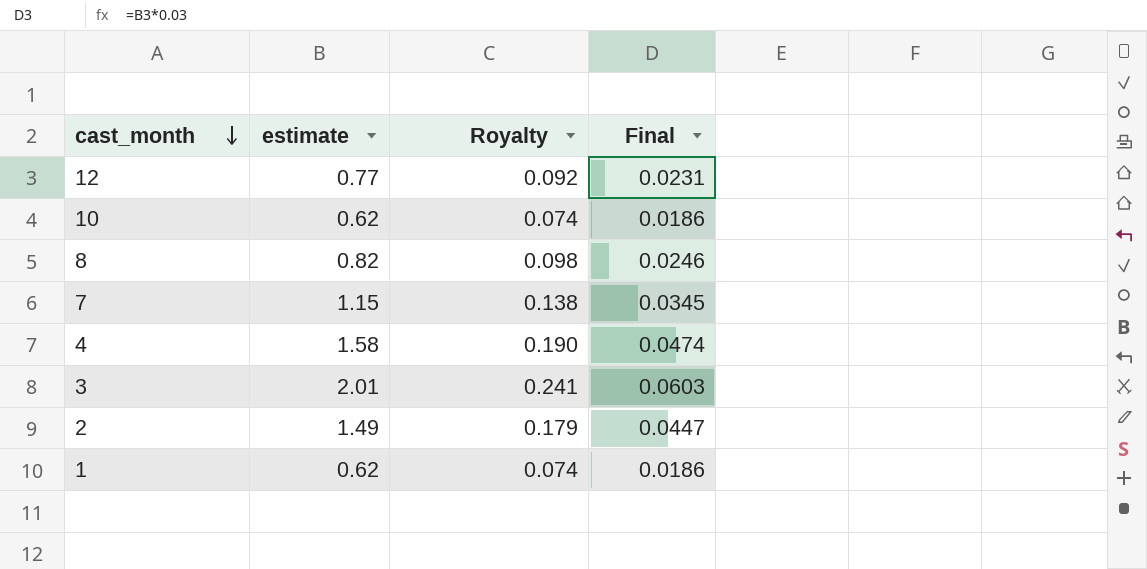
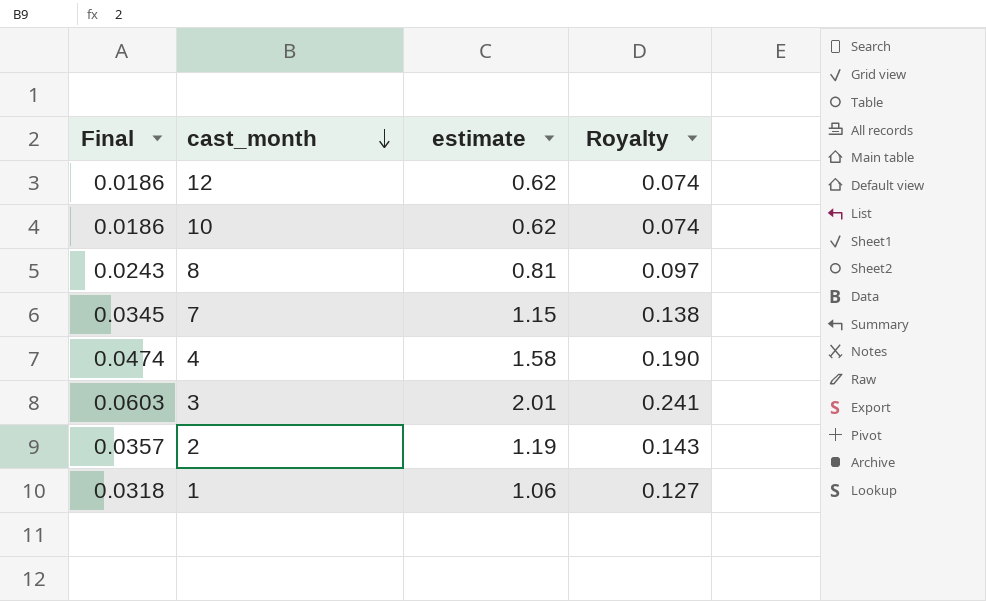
column Final | position: 4 -> 1
12 | Final: 0.0231 -> 0.0186
12 | estimate: 0.77 -> 0.62
12 | Royalty: 0.092 -> 0.074
8 | Final: 0.0246 -> 0.0243
8 | estimate: 0.82 -> 0.81
8 | Royalty: 0.098 -> 0.097
2 | Final: 0.0447 -> 0.0357
2 | estimate: 1.49 -> 1.19
2 | Royalty: 0.179 -> 0.143
1 | Final: 0.0186 -> 0.0318
1 | estimate: 0.62 -> 1.06
1 | Royalty: 0.074 -> 0.127

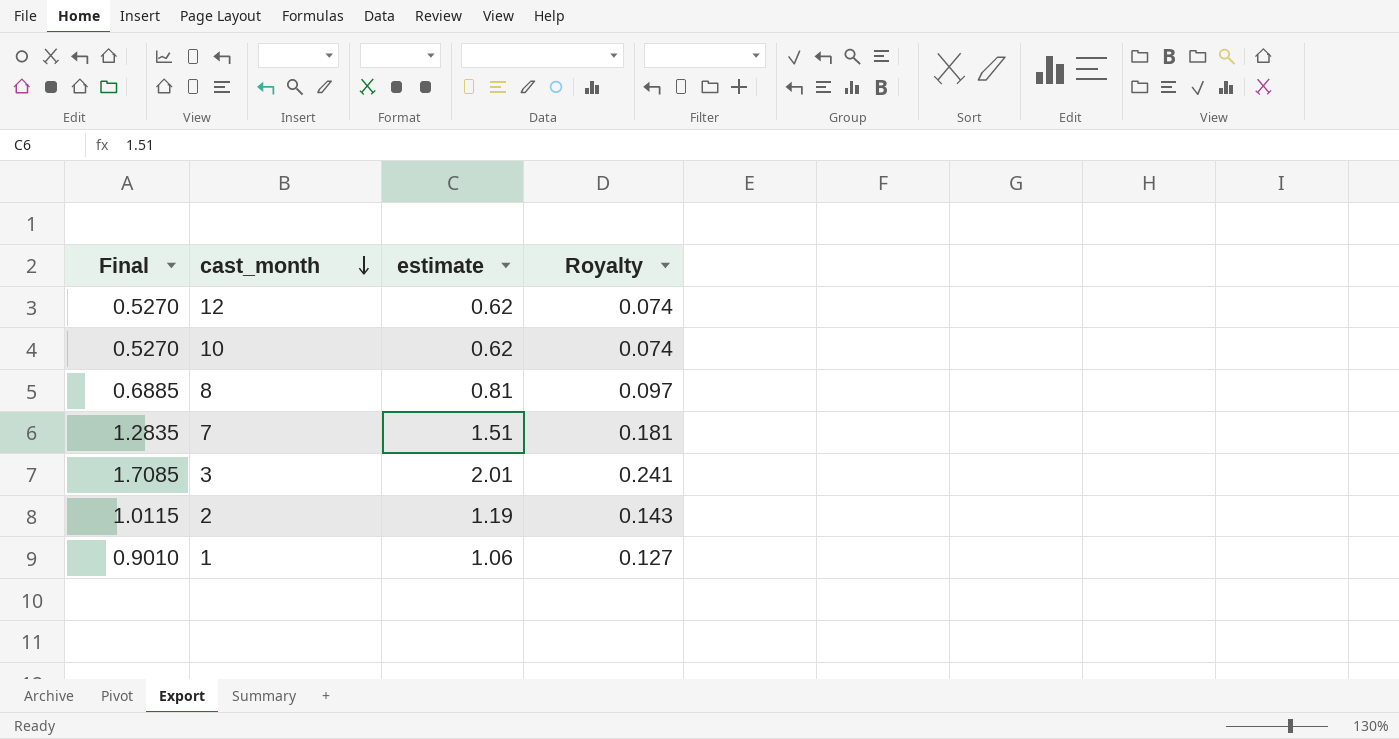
column Final | formula: [estimate] * 0.03 -> [estimate] * 0.85
row 4: 0.0474 | 1.58 | 0.190 -> none
7 | estimate: 1.15 -> 1.51
7 | Royalty: 0.138 -> 0.181

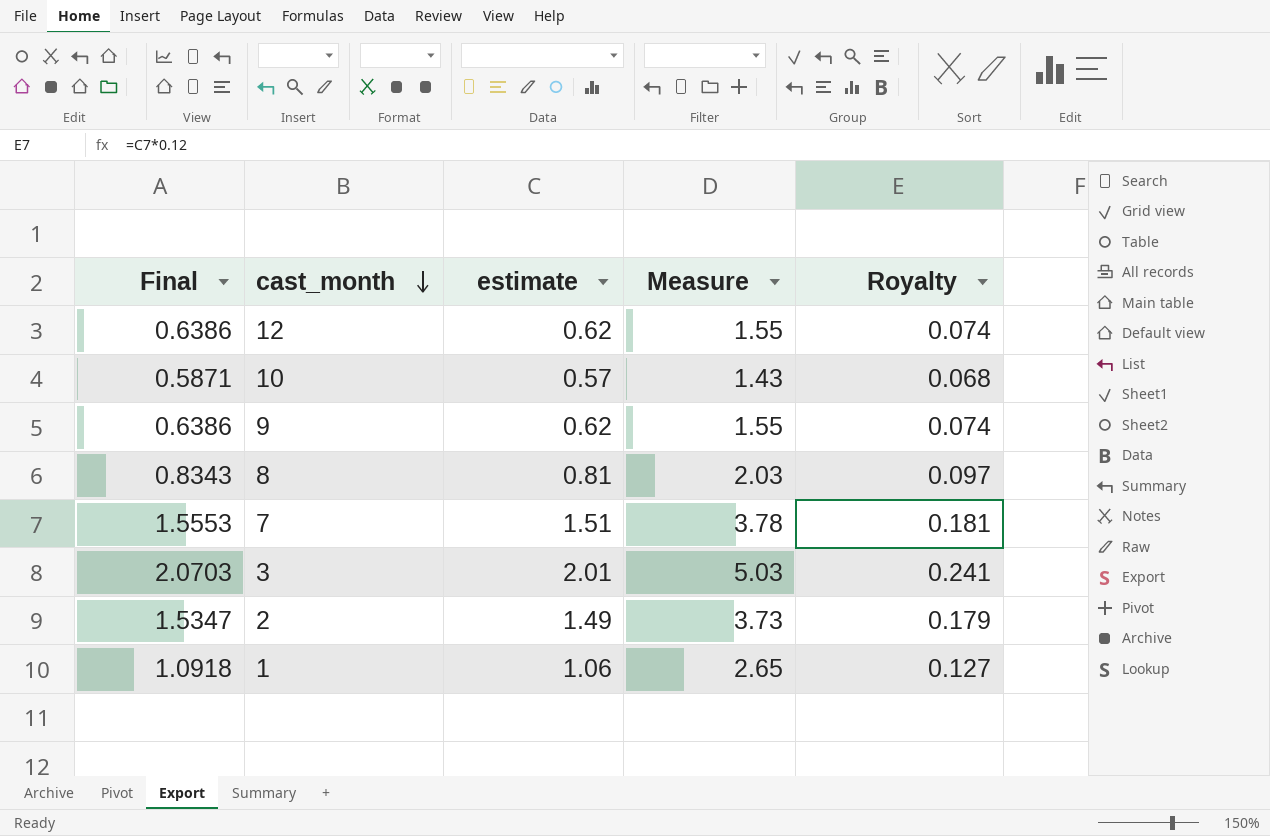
column Final | formula: [estimate] * 0.85 -> [estimate] * 1.03
column Measure | formula: none -> [estimate] * 2.5
10 | estimate: 0.62 -> 0.57
10 | Royalty: 0.074 -> 0.068
row 9: none -> 0.6386 | 0.62 | 1.55 | 0.074
2 | estimate: 1.19 -> 1.49
2 | Royalty: 0.143 -> 0.179

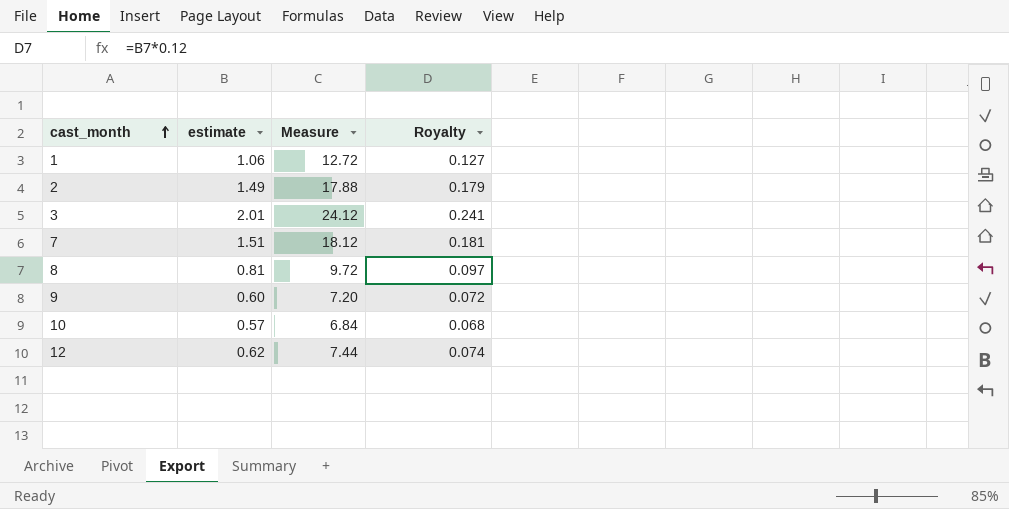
row order: cast_month descending -> cast_month ascending
column Final | formula: [estimate] * 1.03 -> none
column Measure | formula: [estimate] * 2.5 -> [estimate] * 12
9 | estimate: 0.62 -> 0.60
9 | Royalty: 0.074 -> 0.072

